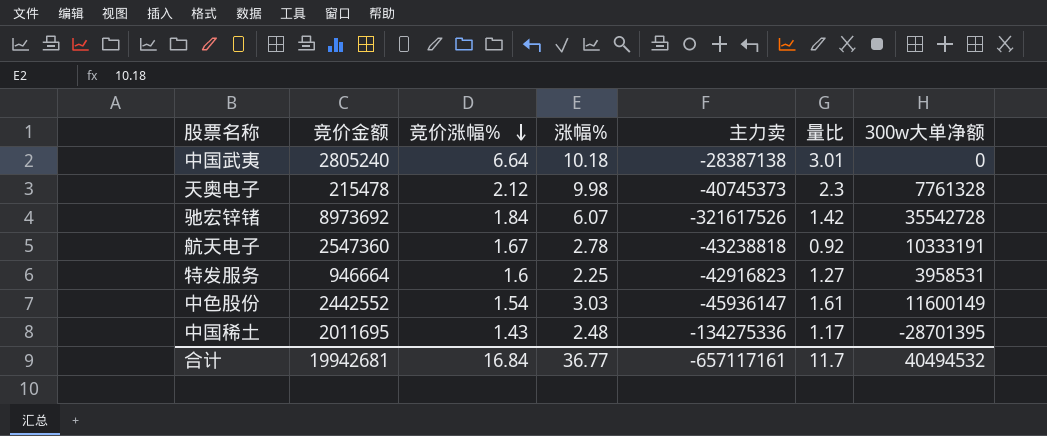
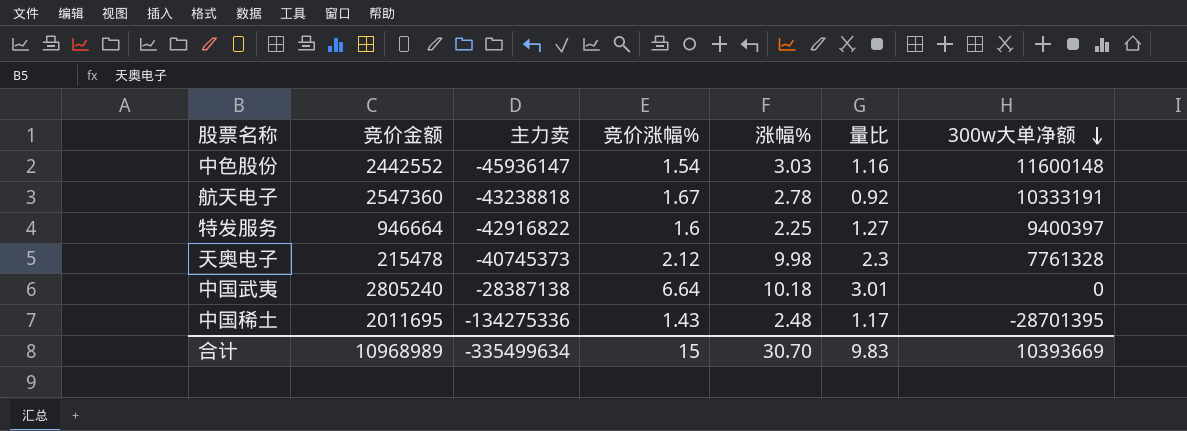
row order: 竞价涨幅% descending -> 300w大单净额 descending
column 主力卖 | position: 5 -> 3
row 驰宏锌锗: 8973692 | 1.84 | 6.07 | -321617526 | 1.42 | 35542728 -> none
中色股份 | 量比: 1.61 -> 1.16
中色股份 | 300w大单净额: 11600149 -> 11600148
特发服务 | 主力卖: -42916823 -> -42916822
特发服务 | 300w大单净额: 3958531 -> 9400397
合计 | 竞价金额: 19942681 -> 10968989
合计 | 主力卖: -657117161 -> -335499634
合计 | 竞价涨幅%: 16.84 -> 15
合计 | 涨幅%: 36.77 -> 30.70
合计 | 量比: 11.7 -> 9.83
合计 | 300w大单净额: 40494532 -> 10393669

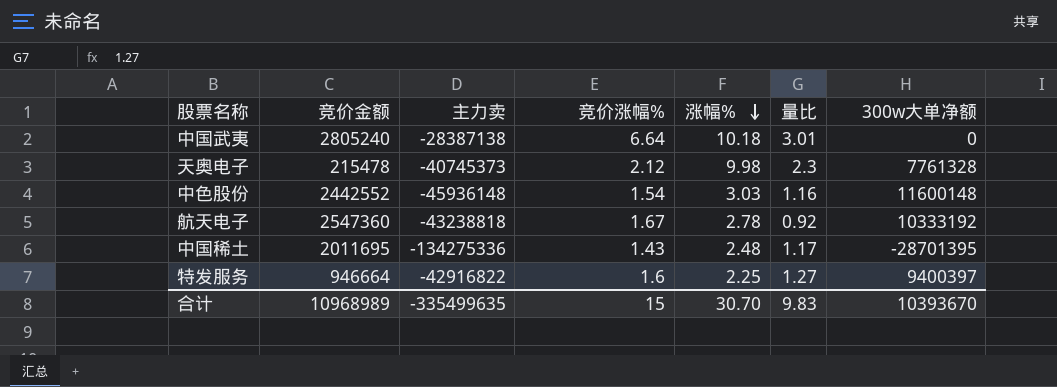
row order: 300w大单净额 descending -> 涨幅% descending
中色股份 | 主力卖: -45936147 -> -45936148
航天电子 | 300w大单净额: 10333191 -> 10333192
合计 | 主力卖: -335499634 -> -335499635
合计 | 300w大单净额: 10393669 -> 10393670

